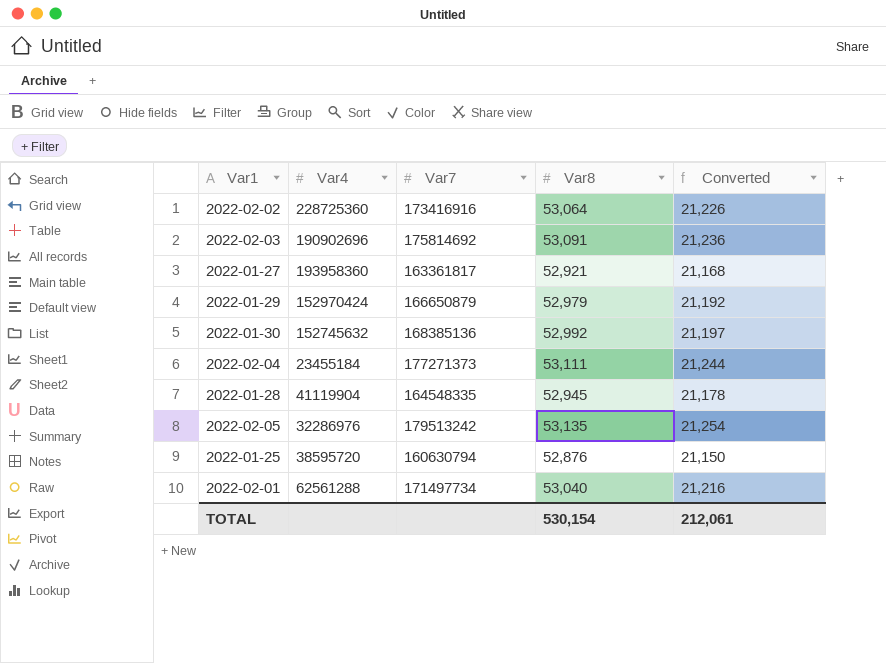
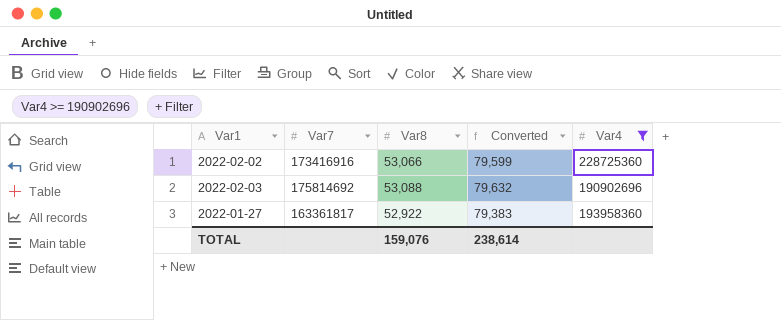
filter: none -> Var4 >= 190902696
column Converted | formula: [Var8] * 0.4 -> [Var8] * 1.5
column Var4 | position: 2 -> 5
2022-02-02 | Var8: 53,064 -> 53,066
2022-02-03 | Var8: 53,091 -> 53,088
2022-01-27 | Var8: 52,921 -> 52,922
TOTAL | Var8: 530,154 -> 159,076
TOTAL | Converted: 212,061 -> 238,614

